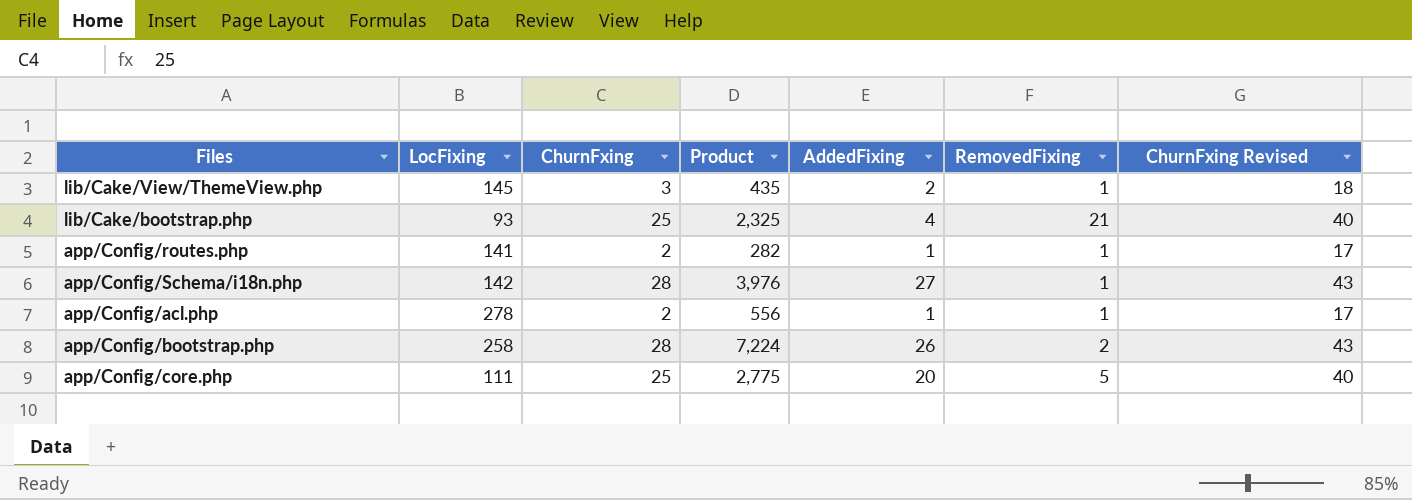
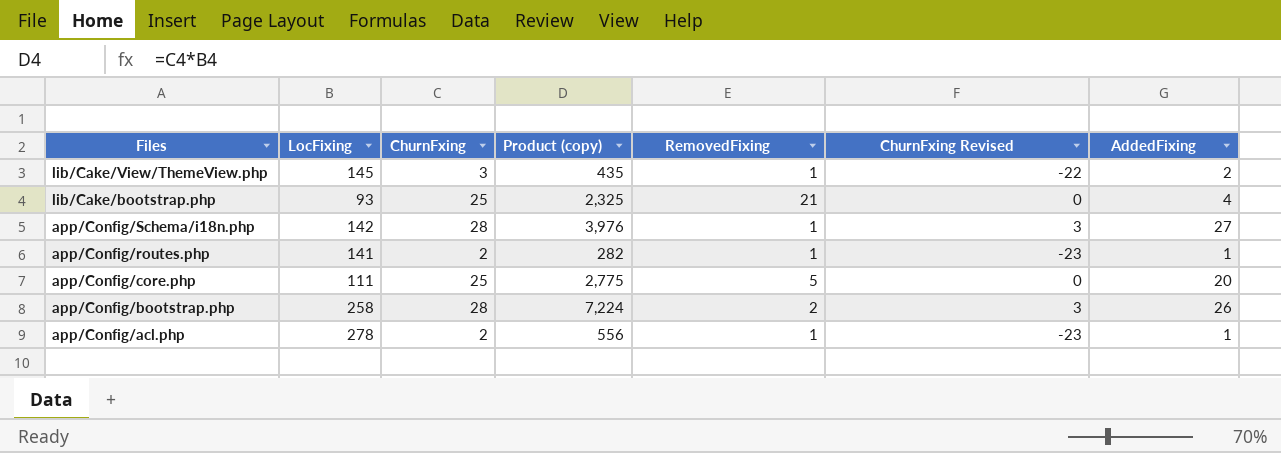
row order: none -> Files descending
column name: Product -> Product (copy)
column ChurnFxing Revised | formula: [ChurnFxing] + 15 -> [ChurnFxing] - 25
column AddedFixing | position: 5 -> 7

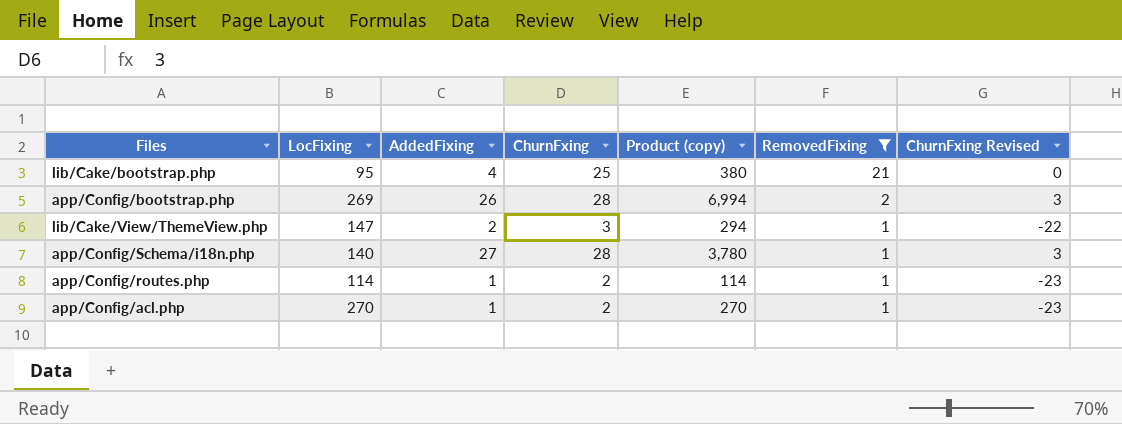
filter: none -> RemovedFixing != 5
row order: Files descending -> RemovedFixing descending
column AddedFixing | position: 7 -> 3
column Product (copy) | formula: [LocFixing] * [ChurnFxing] -> [LocFixing] * [AddedFixing]
lib/Cake/bootstrap.php | LocFixing: 93 -> 95
app/Config/bootstrap.php | LocFixing: 258 -> 269
lib/Cake/View/ThemeView.php | LocFixing: 145 -> 147
app/Config/Schema/i18n.php | LocFixing: 142 -> 140
app/Config/routes.php | LocFixing: 141 -> 114
app/Config/acl.php | LocFixing: 278 -> 270

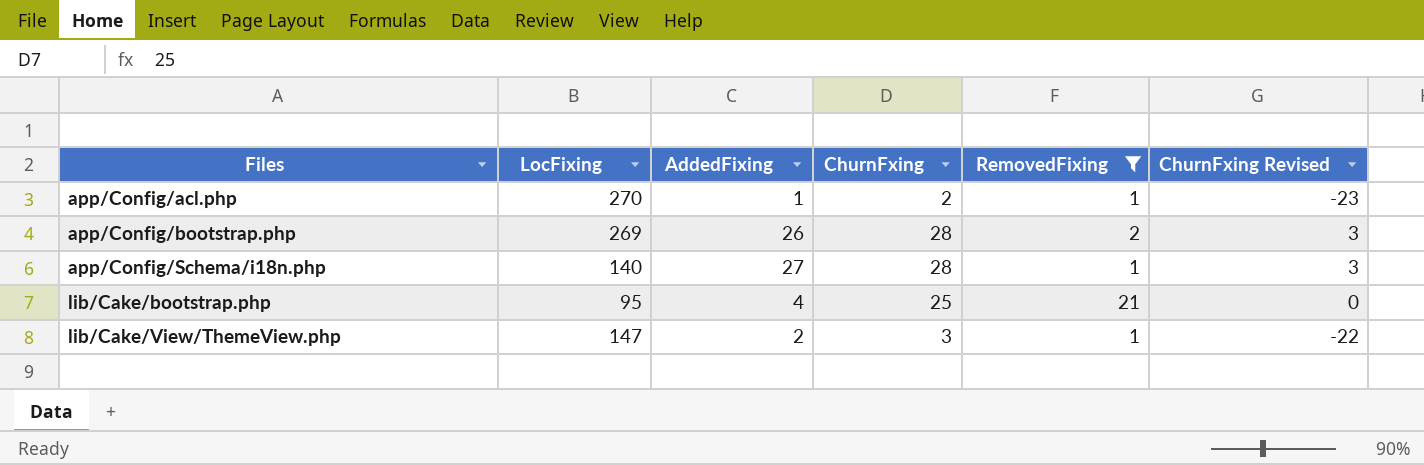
row order: RemovedFixing descending -> Files ascending
column Product (copy) | formula: [LocFixing] * [AddedFixing] -> none
row app/Config/routes.php: 114 | 1 | 2 | 114 | 1 | -23 -> none

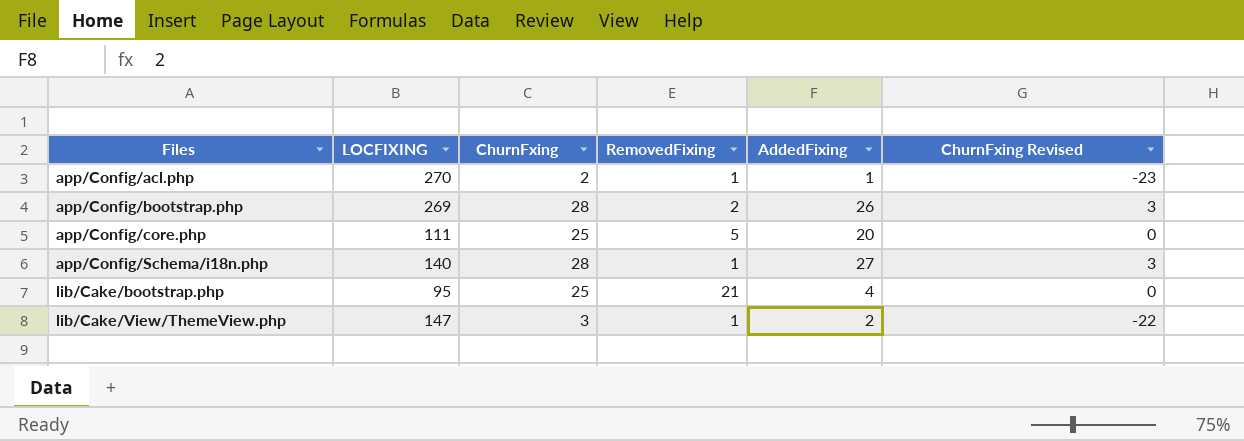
filter: RemovedFixing != 5 -> none
column name: LocFixing -> LOCFIXING
column AddedFixing | position: 3 -> 5

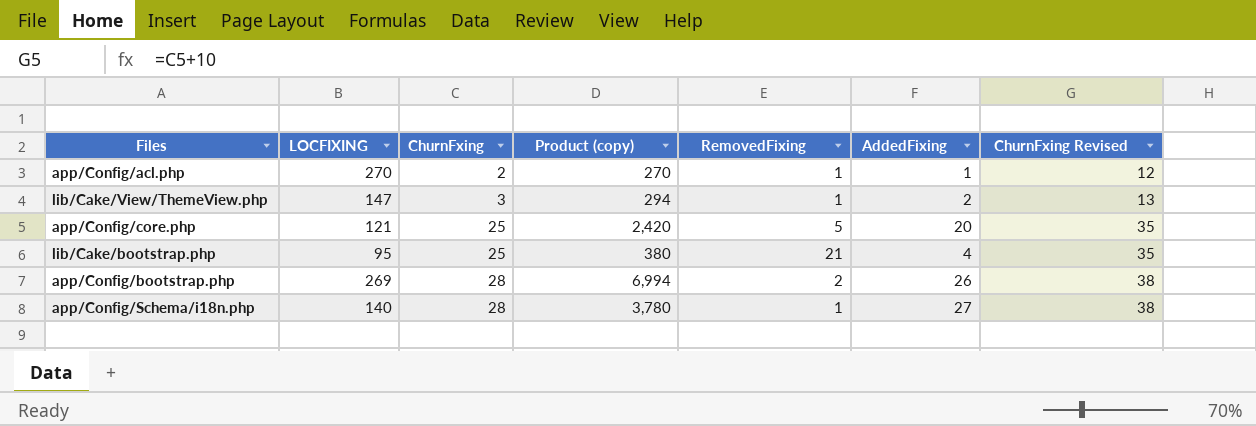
row order: Files ascending -> ChurnFxing ascending
column Product (copy) | formula: none -> [LOCFIXING] * [AddedFixing]
column ChurnFxing Revised | formula: [ChurnFxing] - 25 -> [ChurnFxing] + 10
app/Config/core.php | LOCFIXING: 111 -> 121

